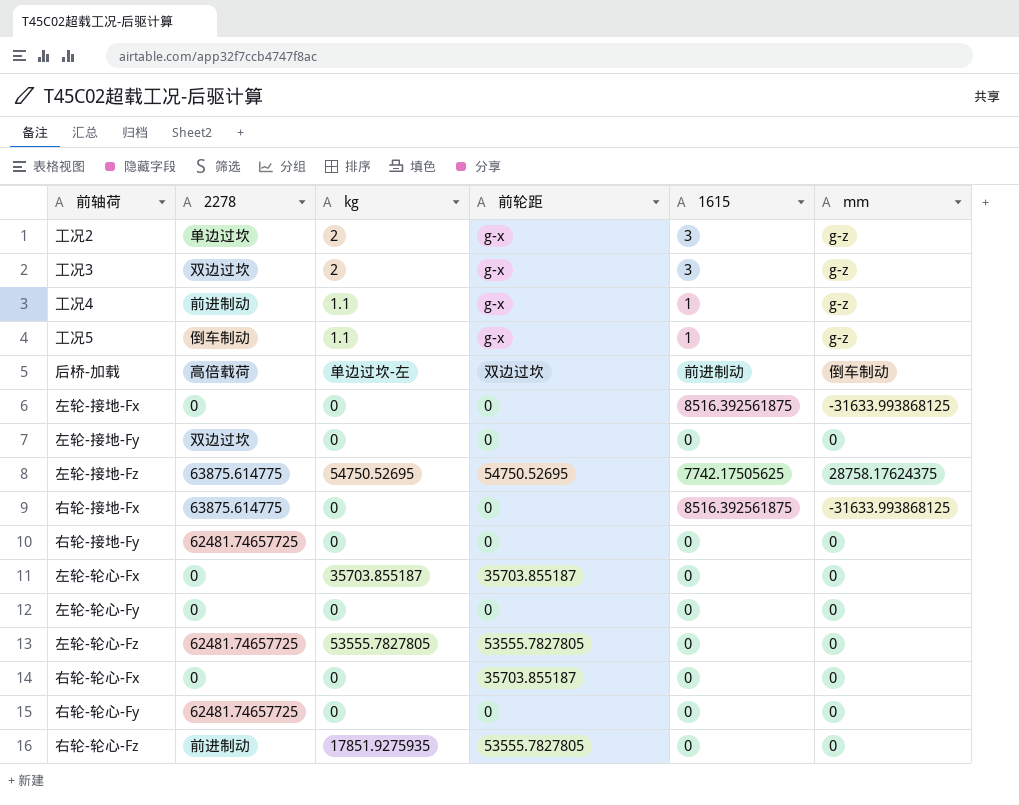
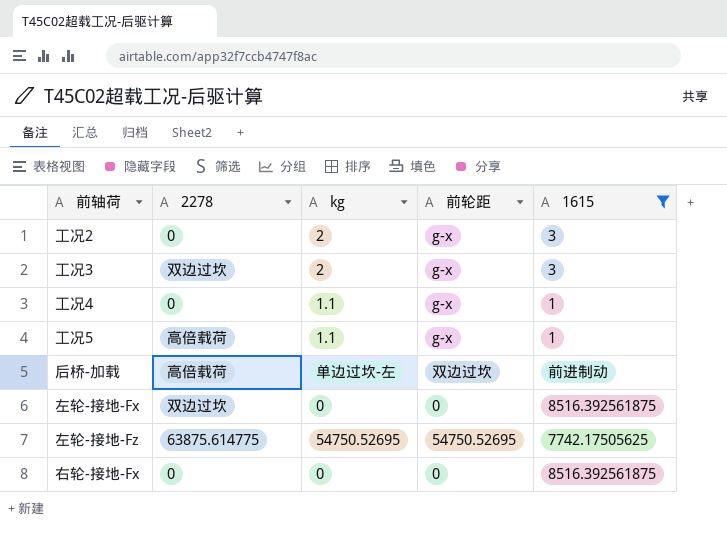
filter: none -> 1615 != 0
column mm | position: 6 -> none
工况2 | 2278: 单边过坎 -> 0
工况4 | 2278: 前进制动 -> 0
工况5 | 2278: 倒车制动 -> 高倍载荷
左轮-接地-Fx | 2278: 0 -> 双边过坎
右轮-接地-Fx | 2278: 63875.614775 -> 0

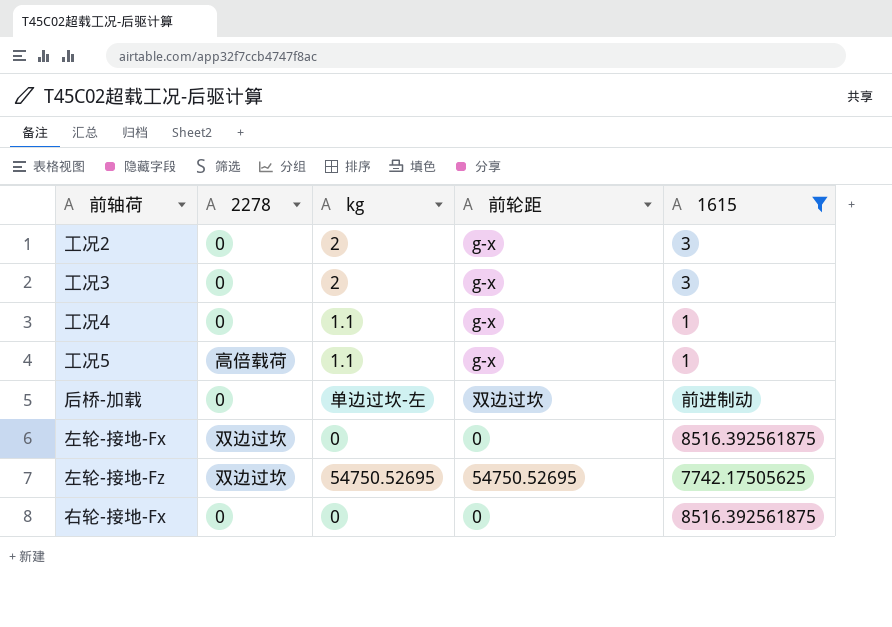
工况3 | 2278: 双边过坎 -> 0
后桥-加载 | 2278: 高倍载荷 -> 0
左轮-接地-Fz | 2278: 63875.614775 -> 双边过坎

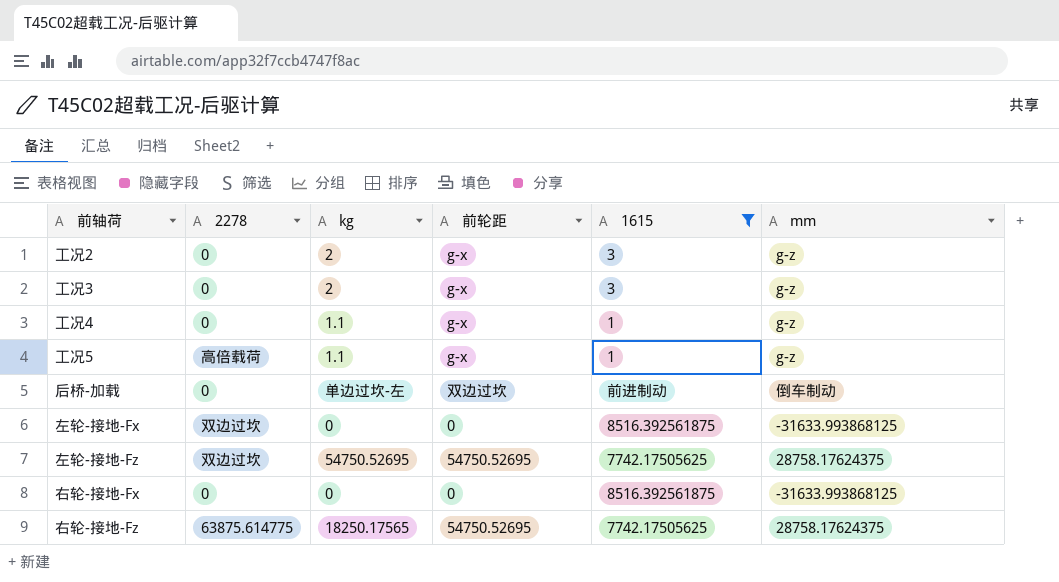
column mm | position: none -> 6
row 右轮-接地-Fz: none -> 63875.614775 | 18250.17565 | 54750.52695 | 7742.17505625 | 28758.17624375

